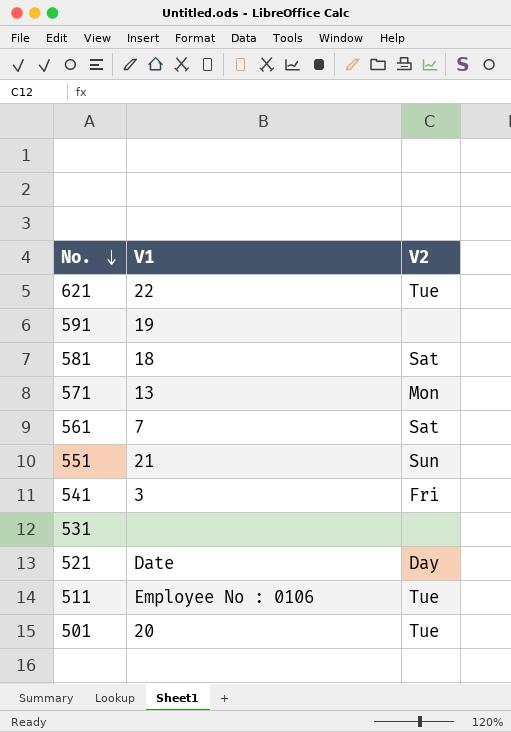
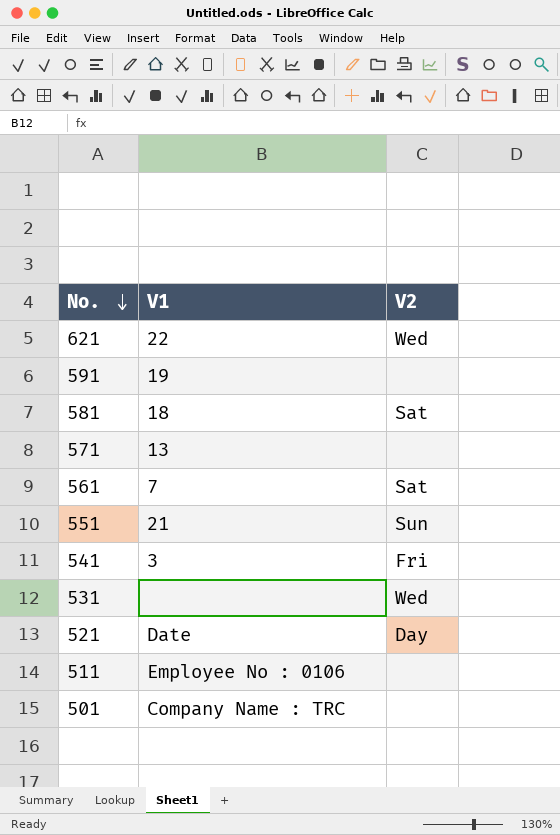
621 | V2: Tue -> Wed
571 | V2: Mon -> none
531 | V2: none -> Wed
511 | V2: Tue -> none
501 | V1: 20 -> Company Name : TRC
501 | V2: Tue -> none

